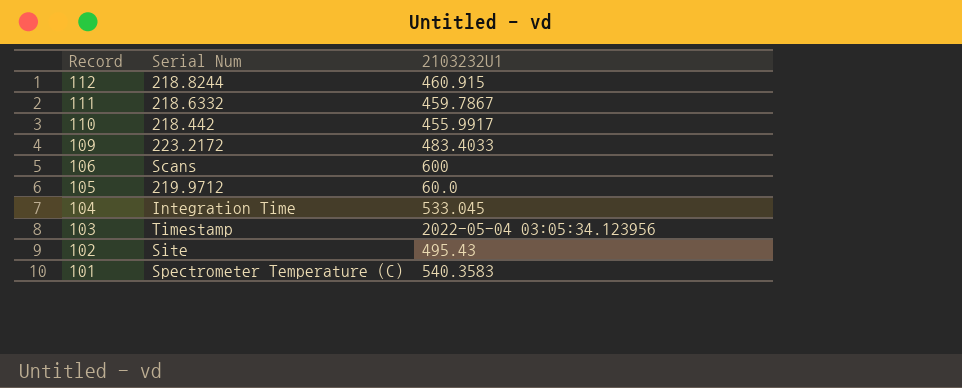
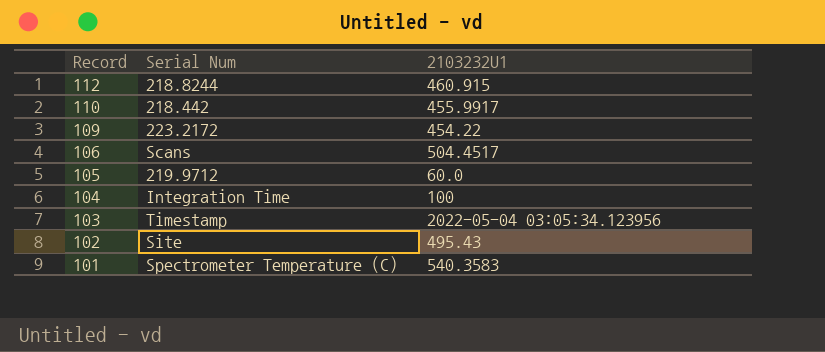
row 111: 218.6332 | 459.7867 -> none
109 | 2103232U1: 483.4033 -> 454.22
106 | 2103232U1: 600 -> 504.4517
104 | 2103232U1: 533.045 -> 100

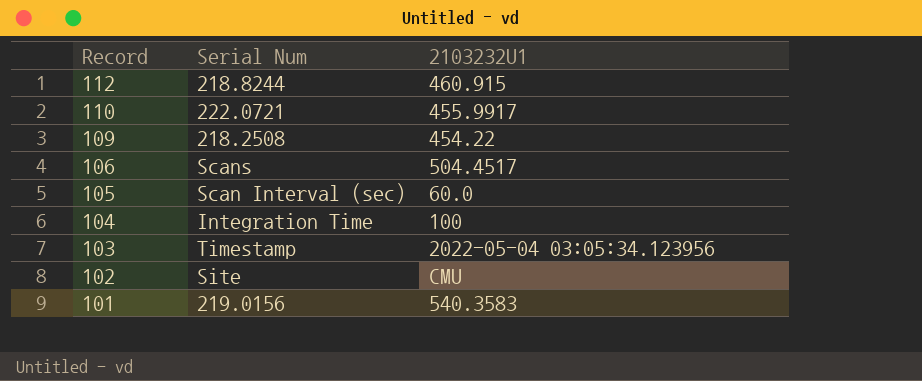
110 | Serial Num: 218.442 -> 222.0721
109 | Serial Num: 223.2172 -> 218.2508
105 | Serial Num: 219.9712 -> Scan Interval (sec)
102 | 2103232U1: 495.43 -> CMU
101 | Serial Num: Spectrometer Temperature (C) -> 219.0156

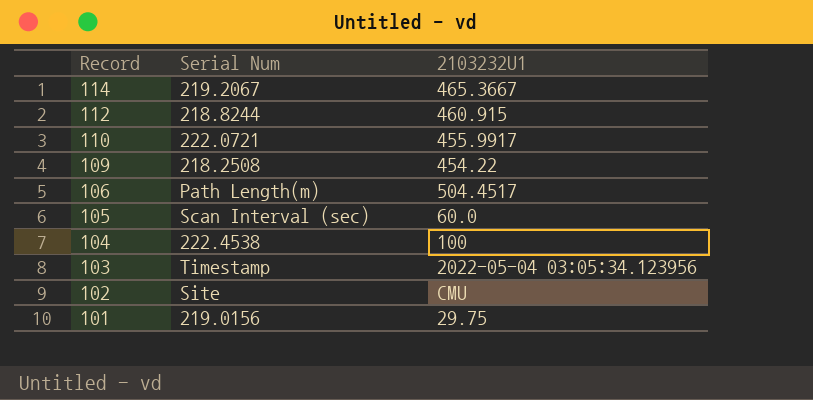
row 114: none -> 219.2067 | 465.3667
106 | Serial Num: Scans -> Path Length(m)
104 | Serial Num: Integration Time -> 222.4538
101 | 2103232U1: 540.3583 -> 29.75

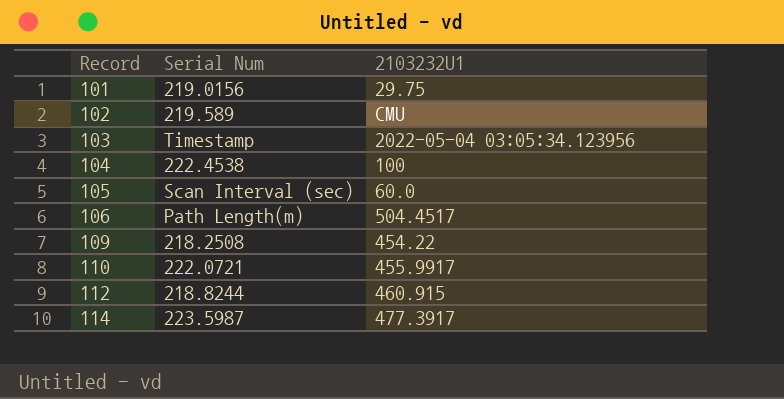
row order: Record descending -> Record ascending
102 | Serial Num: Site -> 219.589
114 | Serial Num: 219.2067 -> 223.5987
114 | 2103232U1: 465.3667 -> 477.3917

